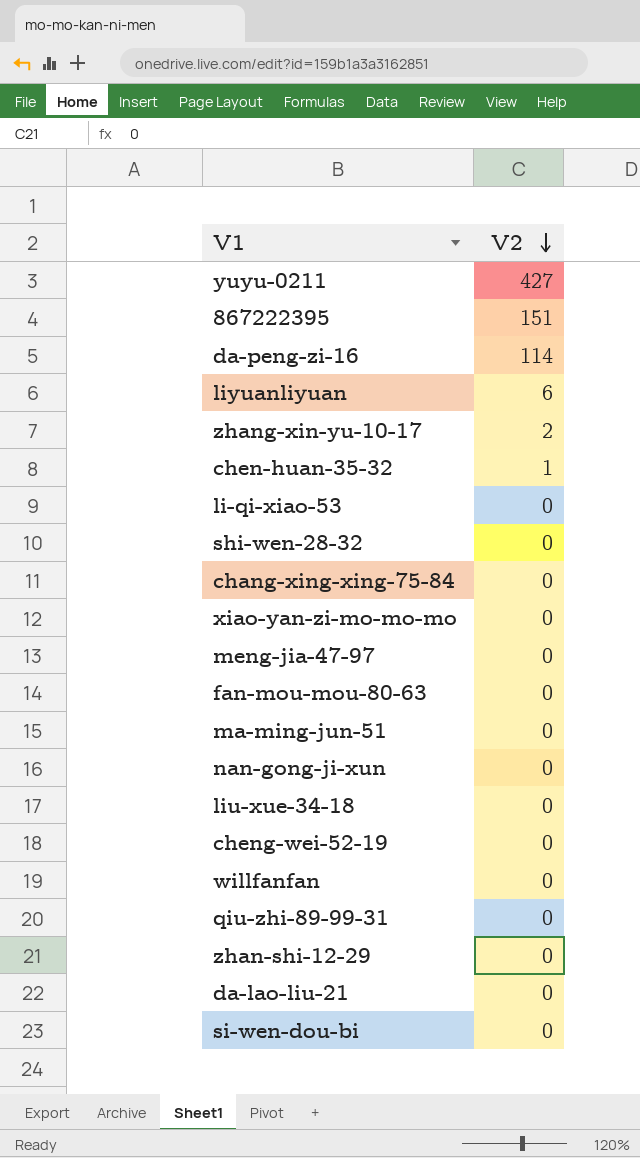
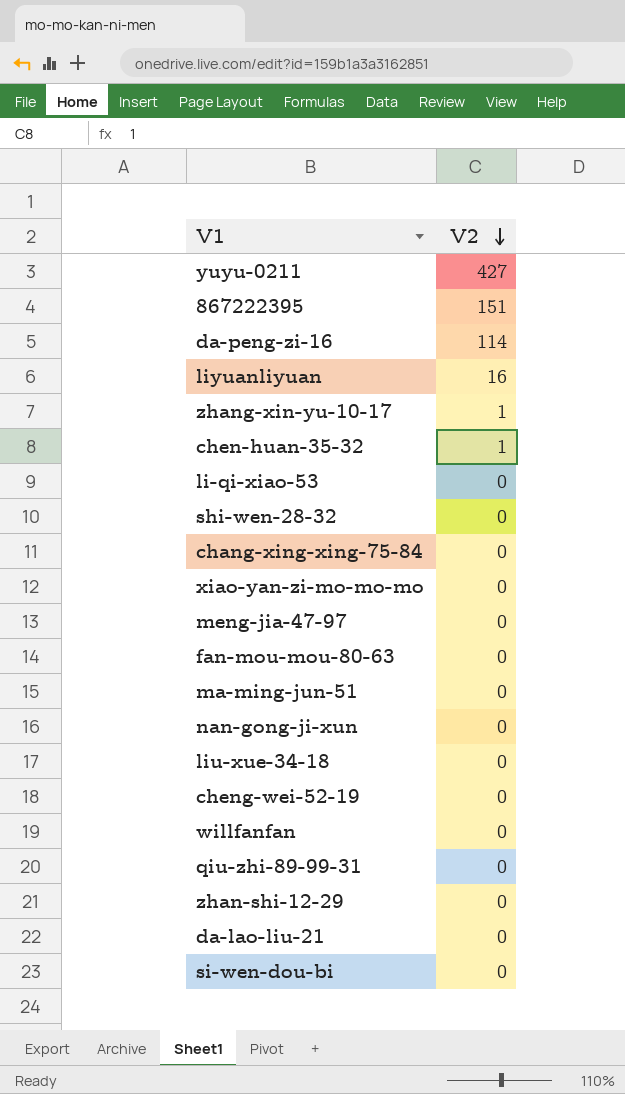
liyuanliyuan | V2: 6 -> 16
zhang-xin-yu-10-17 | V2: 2 -> 1

